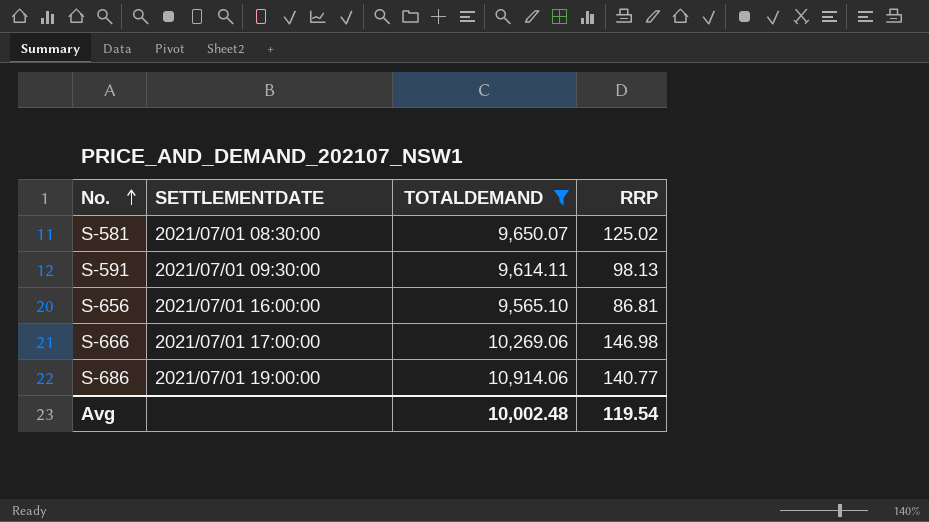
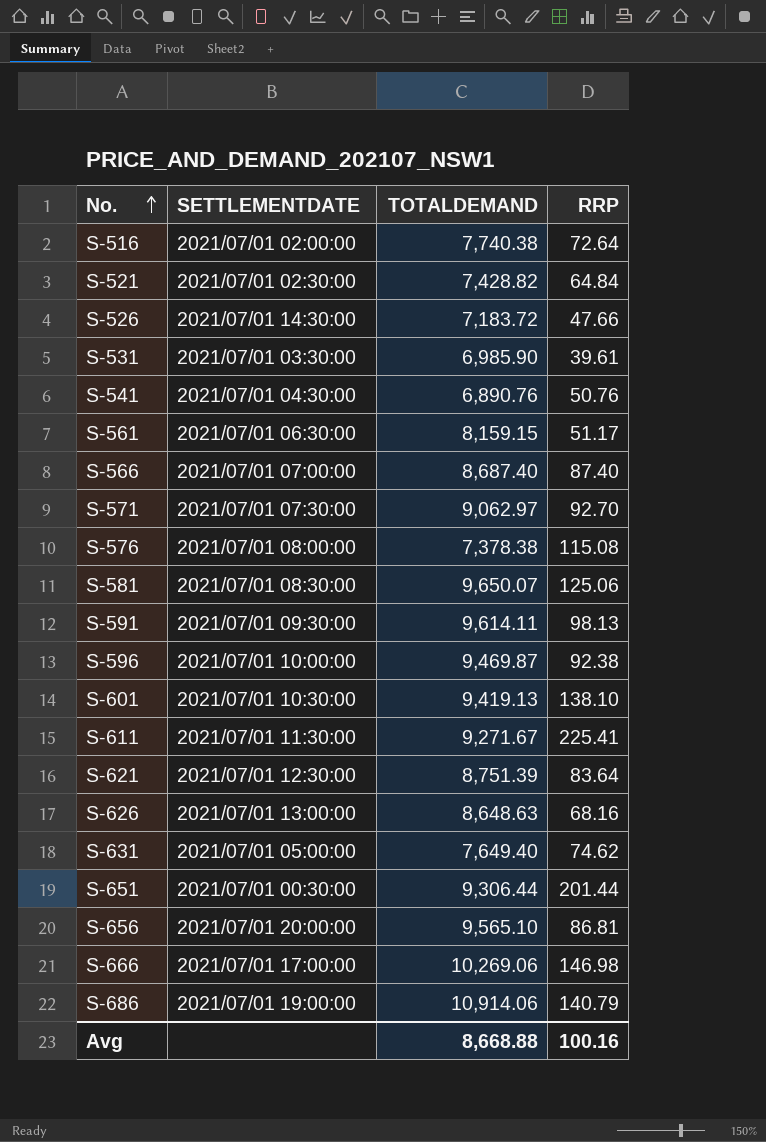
filter: TOTALDEMAND >= 9,565.10 -> none
S-581 | RRP: 125.02 -> 125.06
S-656 | SETTLEMENTDATE: 2021/07/01 16:00:00 -> 2021/07/01 20:00:00
S-686 | RRP: 140.77 -> 140.79
Avg | TOTALDEMAND: 10,002.48 -> 8,668.88
Avg | RRP: 119.54 -> 100.16

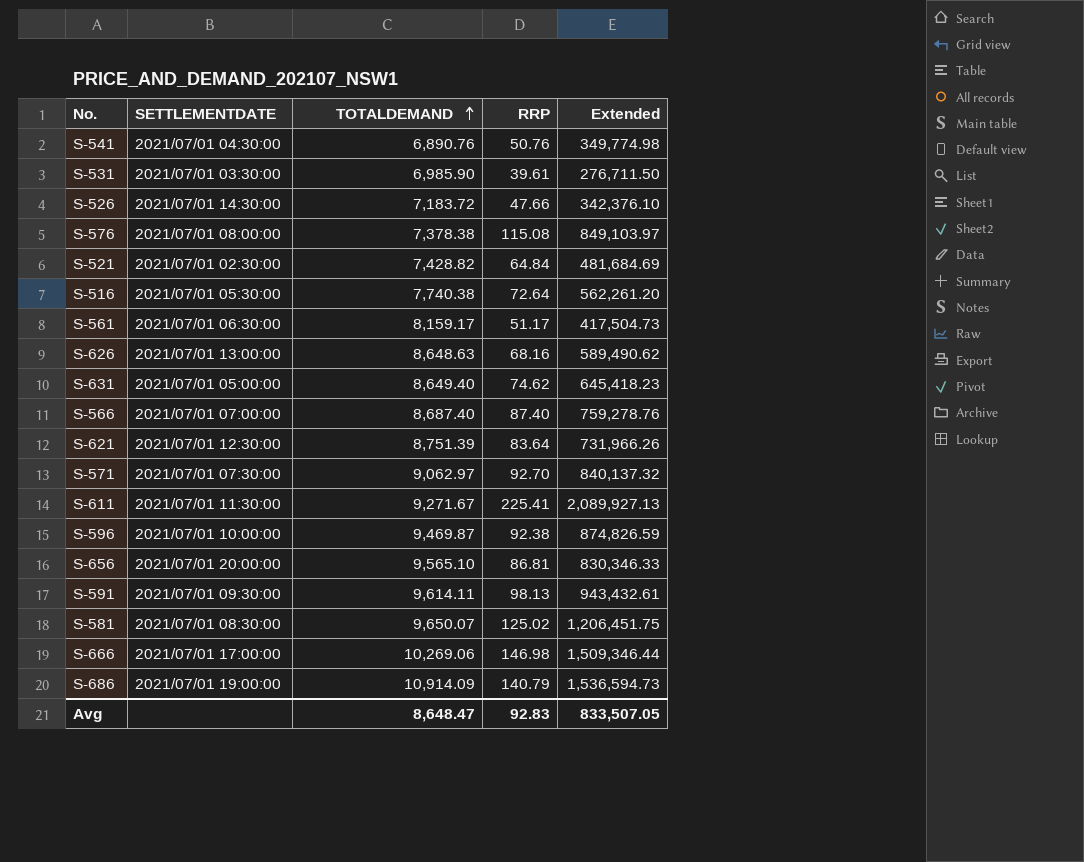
row order: No. ascending -> TOTALDEMAND ascending
column Extended | formula: none -> [TOTALDEMAND] * [RRP]
row S-601: 2021/07/01 10:30:00 | 9,419.13 | 138.10 -> none
row S-651: 2021/07/01 00:30:00 | 9,306.44 | 201.44 -> none
S-516 | SETTLEMENTDATE: 2021/07/01 02:00:00 -> 2021/07/01 05:30:00
S-561 | TOTALDEMAND: 8,159.15 -> 8,159.17
S-631 | TOTALDEMAND: 7,649.40 -> 8,649.40
S-581 | RRP: 125.06 -> 125.02
S-686 | TOTALDEMAND: 10,914.06 -> 10,914.09
Avg | TOTALDEMAND: 8,668.88 -> 8,648.47
Avg | RRP: 100.16 -> 92.83

